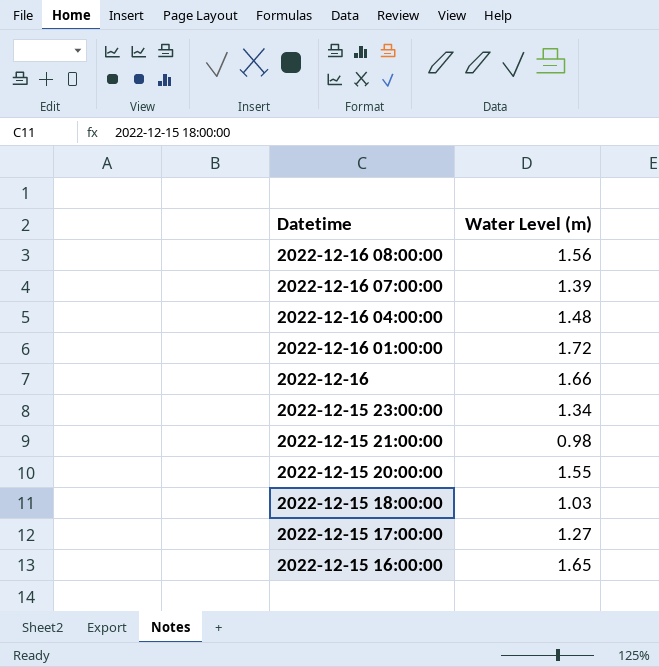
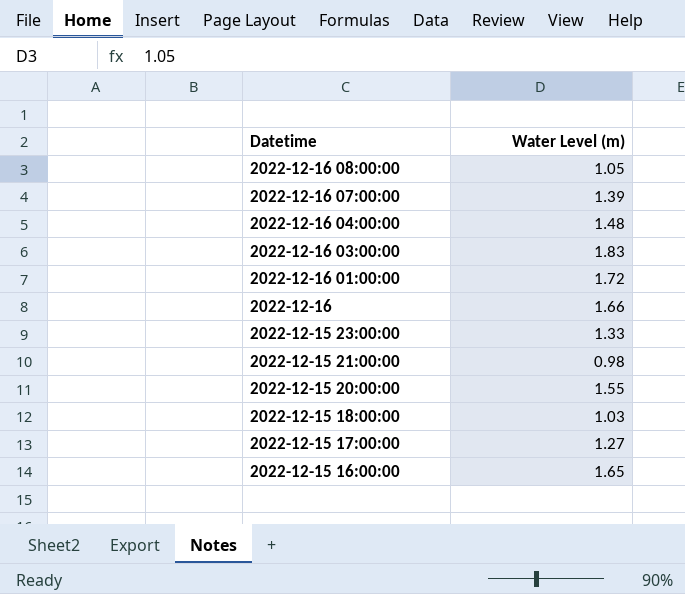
2022-12-16 08:00:00 | Water Level (m): 1.56 -> 1.05
row 2022-12-16 03:00:00: none -> 1.83
2022-12-15 23:00:00 | Water Level (m): 1.34 -> 1.33

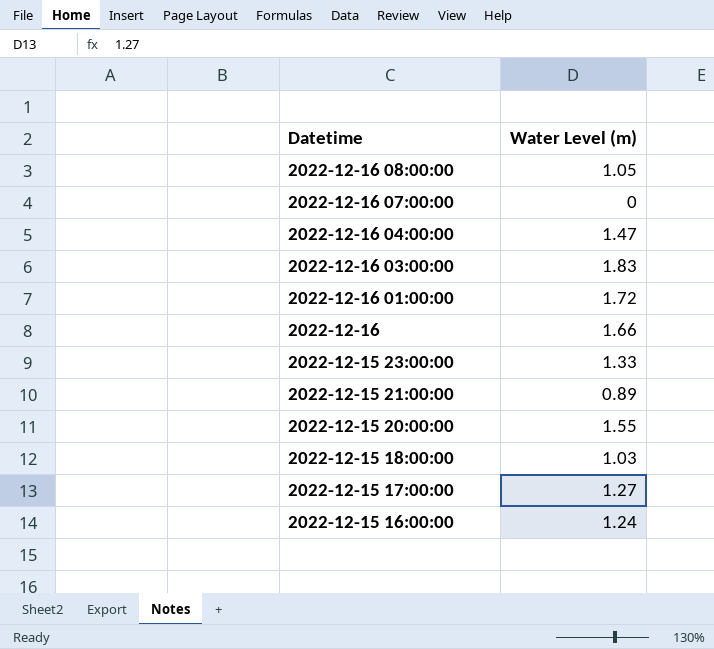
2022-12-16 07:00:00 | Water Level (m): 1.39 -> 0
2022-12-16 04:00:00 | Water Level (m): 1.48 -> 1.47
2022-12-15 21:00:00 | Water Level (m): 0.98 -> 0.89
2022-12-15 16:00:00 | Water Level (m): 1.65 -> 1.24

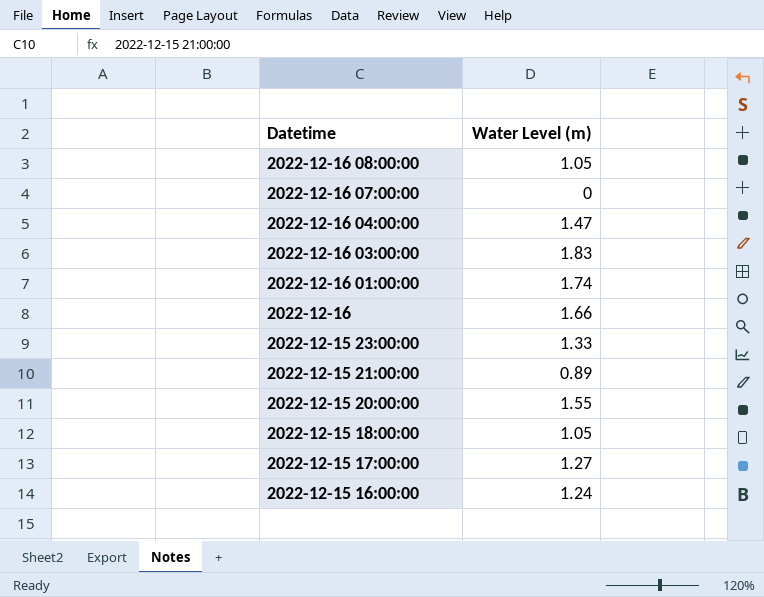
2022-12-16 01:00:00 | Water Level (m): 1.72 -> 1.74
2022-12-15 18:00:00 | Water Level (m): 1.03 -> 1.05

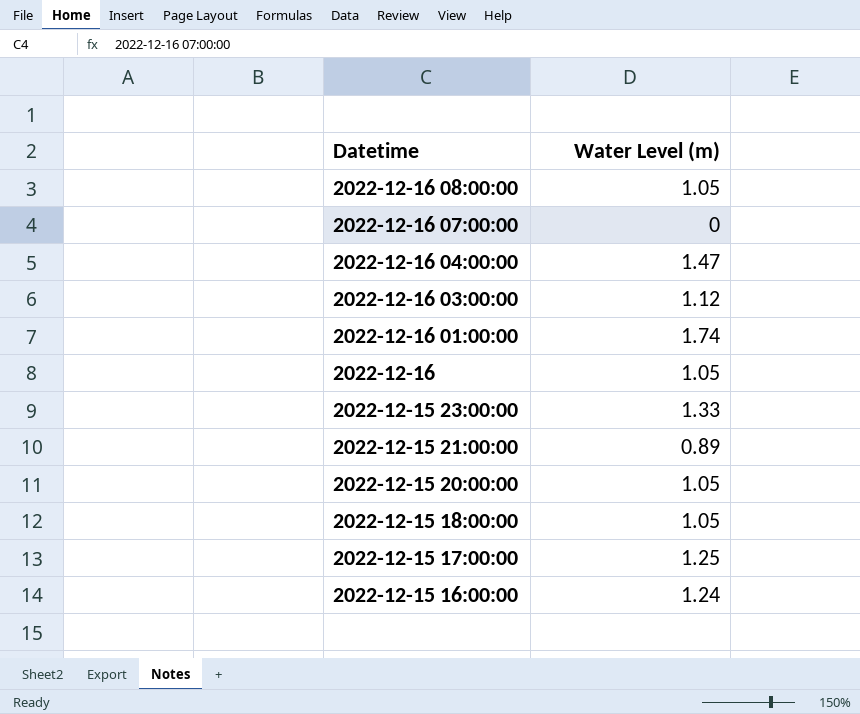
2022-12-16 03:00:00 | Water Level (m): 1.83 -> 1.12
2022-12-16 | Water Level (m): 1.66 -> 1.05
2022-12-15 20:00:00 | Water Level (m): 1.55 -> 1.05
2022-12-15 17:00:00 | Water Level (m): 1.27 -> 1.25

